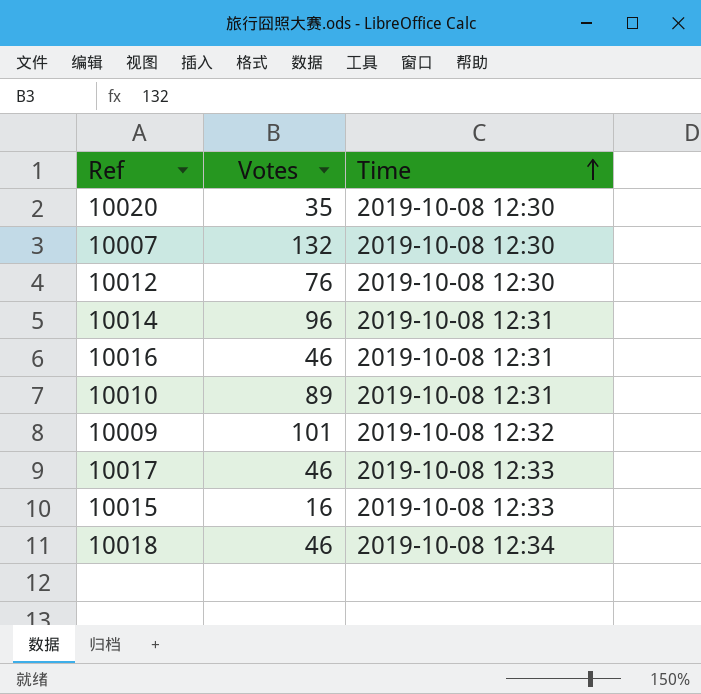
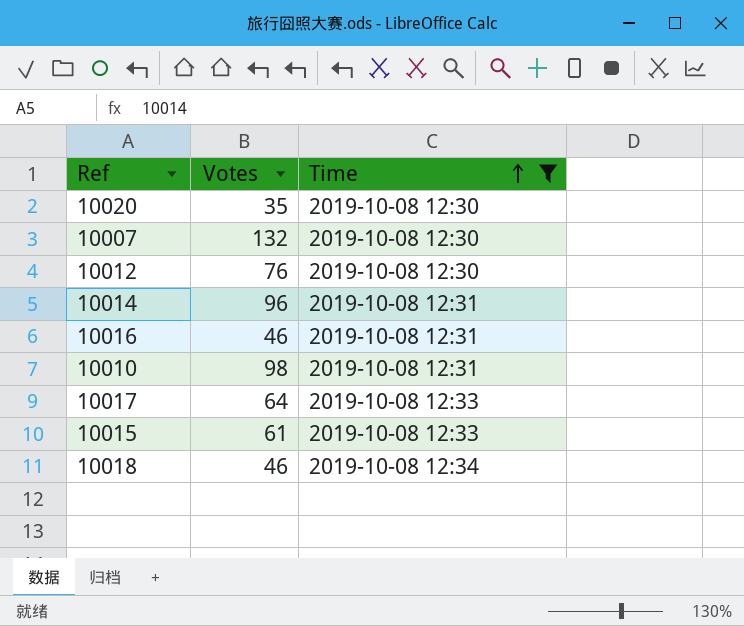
filter: none -> Time != 2019-10-08 12:32
10010 | Votes: 89 -> 98
10017 | Votes: 46 -> 64
10015 | Votes: 16 -> 61

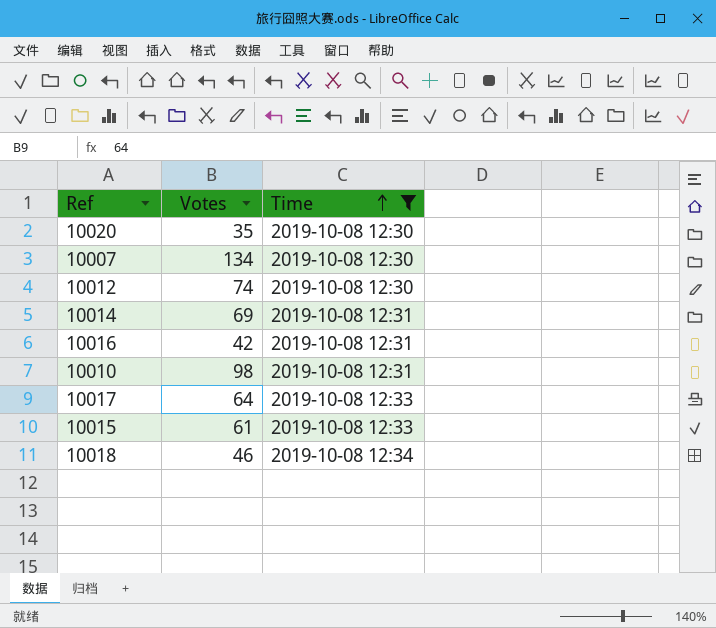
10007 | Votes: 132 -> 134
10012 | Votes: 76 -> 74
10014 | Votes: 96 -> 69
10016 | Votes: 46 -> 42

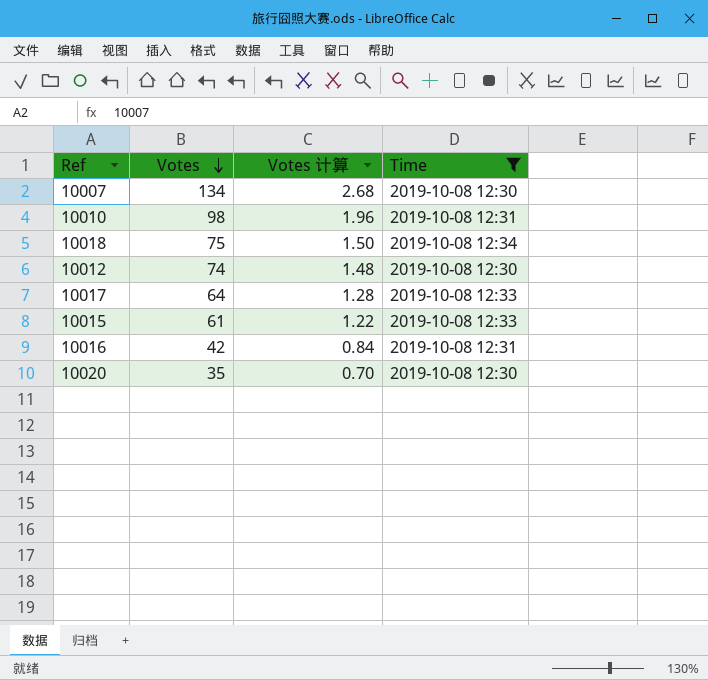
row order: Time ascending -> Votes descending
column Votes 计算 | formula: none -> [Votes] * 0.02
row 10014: 69 | 2019-10-08 12:31 -> none
10018 | Votes: 46 -> 75

